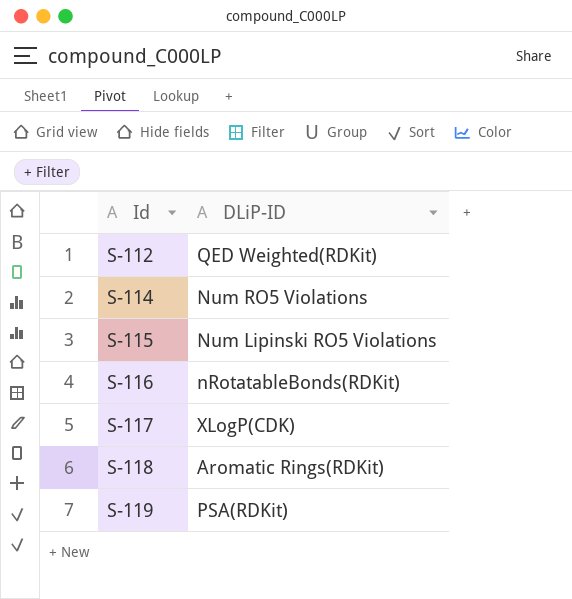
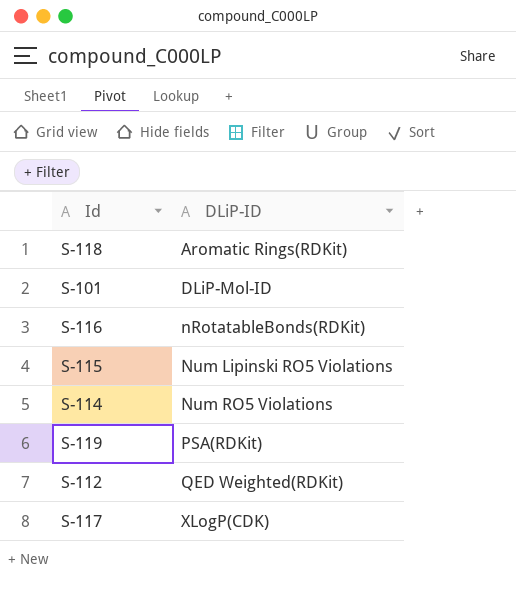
row order: Id ascending -> DLiP-ID ascending
row S-101: none -> DLiP-Mol-ID

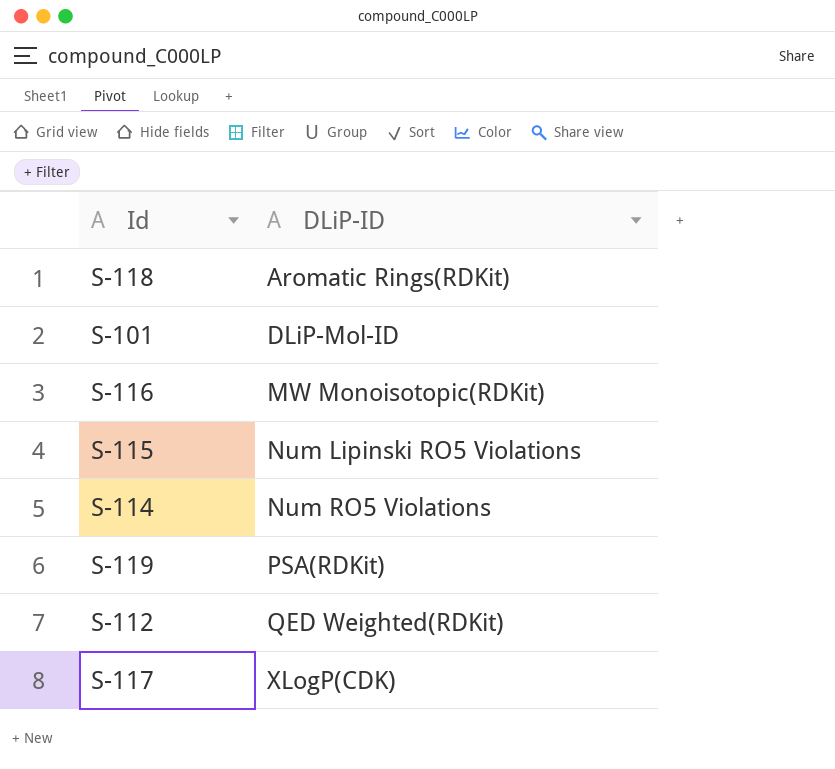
S-116 | DLiP-ID: nRotatableBonds(RDKit) -> MW Monoisotopic(RDKit)

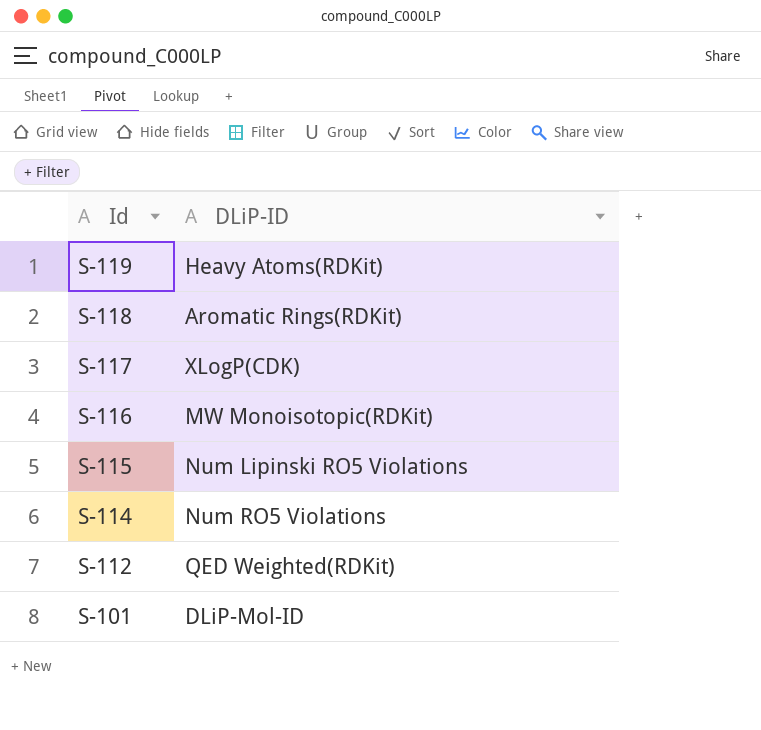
row order: DLiP-ID ascending -> Id descending
S-119 | DLiP-ID: PSA(RDKit) -> Heavy Atoms(RDKit)

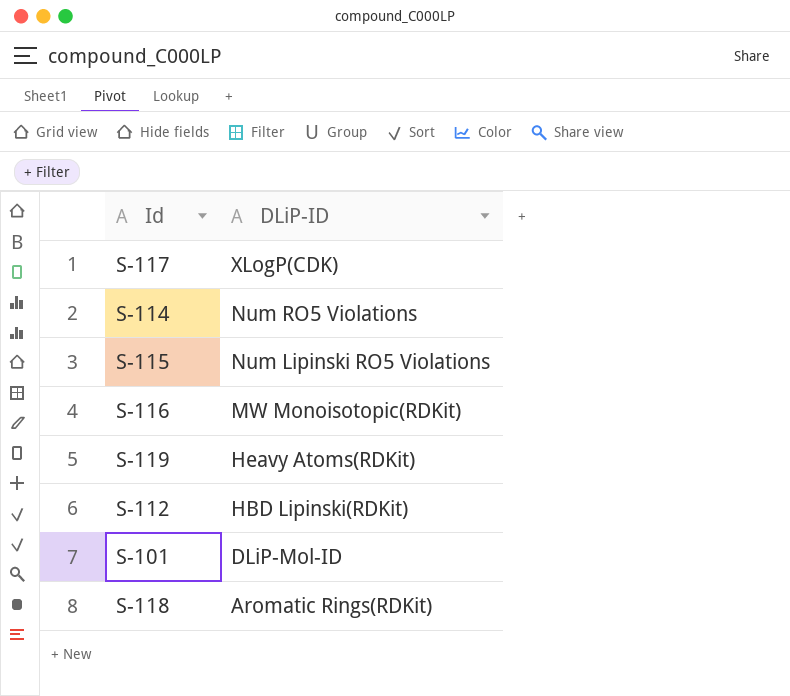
row order: Id descending -> DLiP-ID descending
S-112 | DLiP-ID: QED Weighted(RDKit) -> HBD Lipinski(RDKit)

